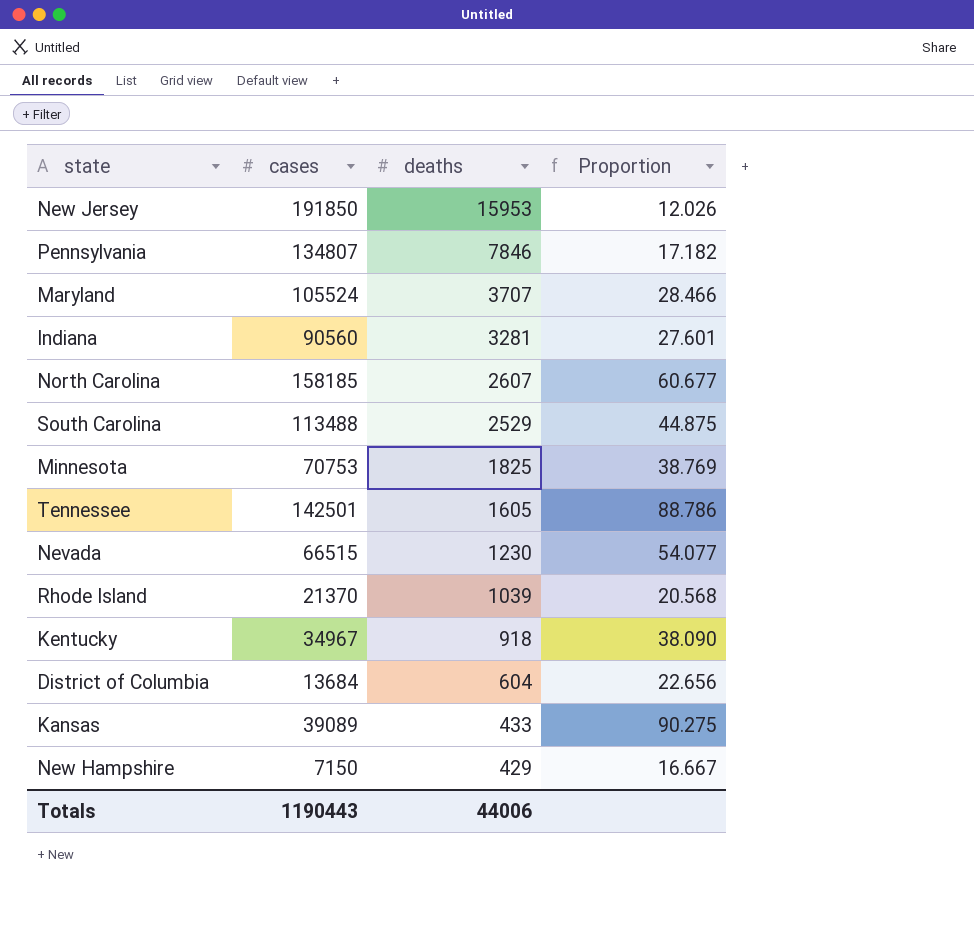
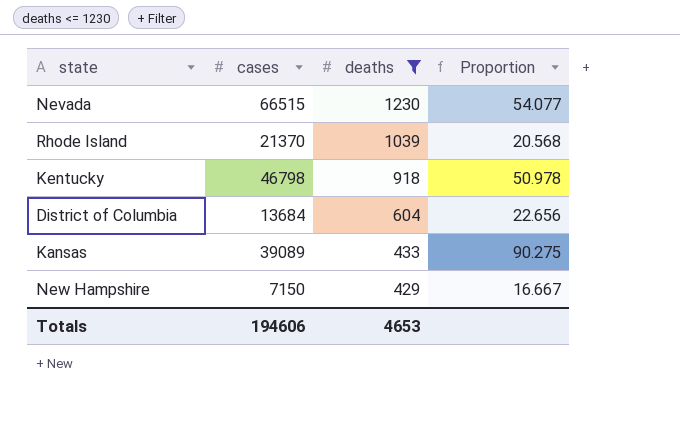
filter: none -> deaths <= 1230
Kentucky | cases: 34967 -> 46798
Kentucky | Proportion: 38.090 -> 50.978
Totals | cases: 1190443 -> 194606
Totals | deaths: 44006 -> 4653

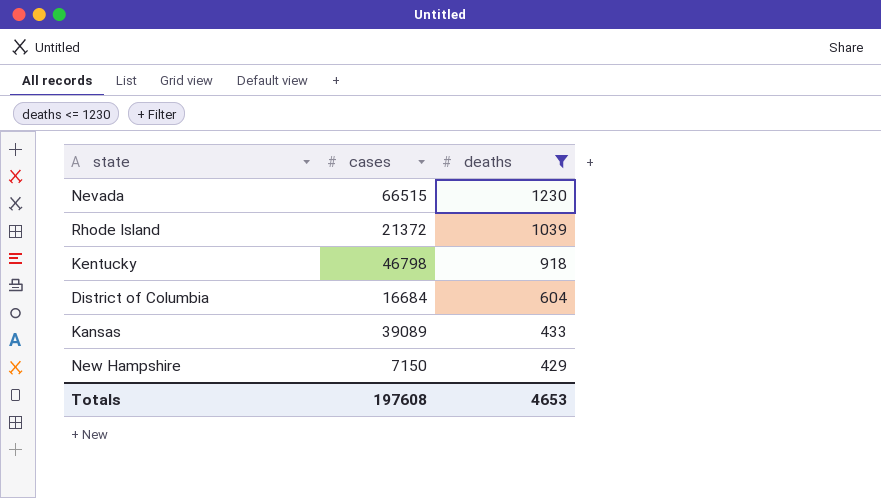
column Proportion | formula: [cases] / [deaths] -> none
Rhode Island | cases: 21370 -> 21372
District of Columbia | cases: 13684 -> 16684
Totals | cases: 194606 -> 197608

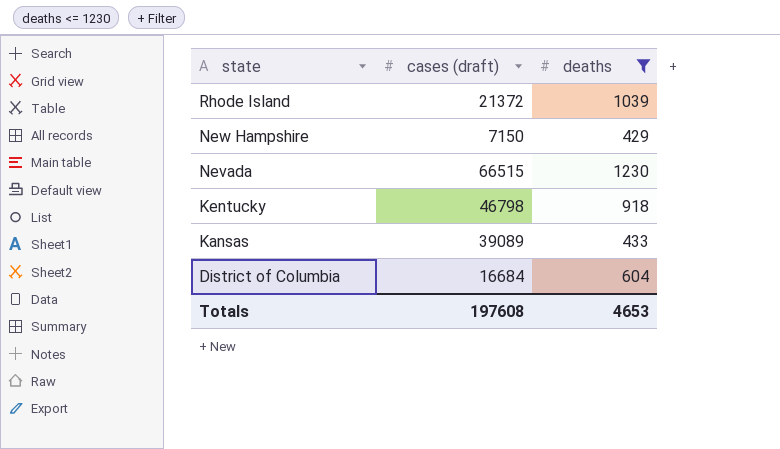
row order: deaths descending -> state descending
column name: cases -> cases (draft)

